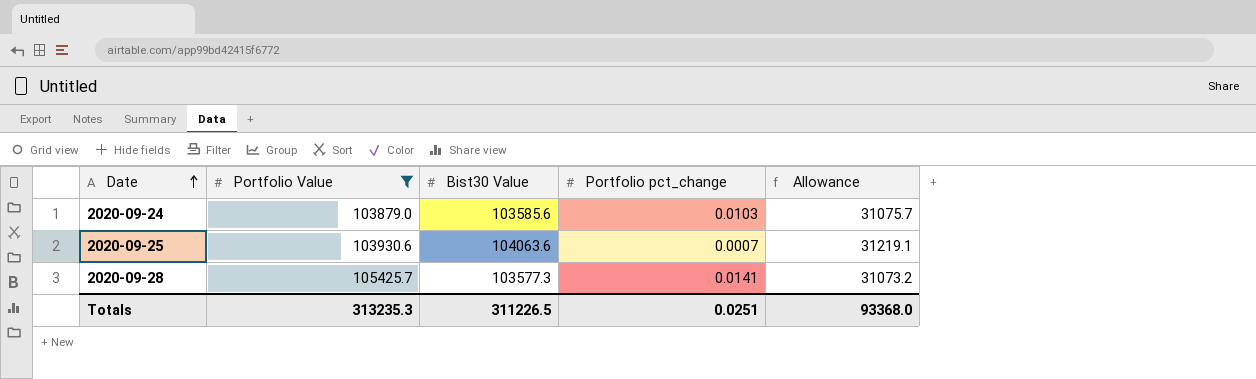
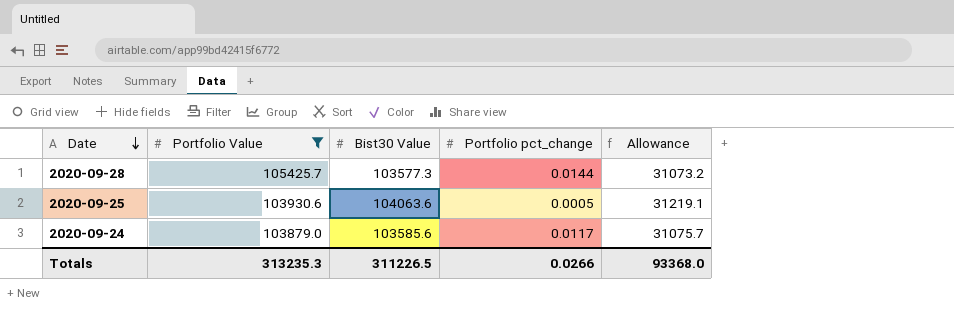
row order: Date ascending -> Date descending
2020-09-28 | Portfolio pct_change: 0.0141 -> 0.0144
2020-09-25 | Portfolio pct_change: 0.0007 -> 0.0005
2020-09-24 | Portfolio pct_change: 0.0103 -> 0.0117
Totals | Portfolio pct_change: 0.0251 -> 0.0266

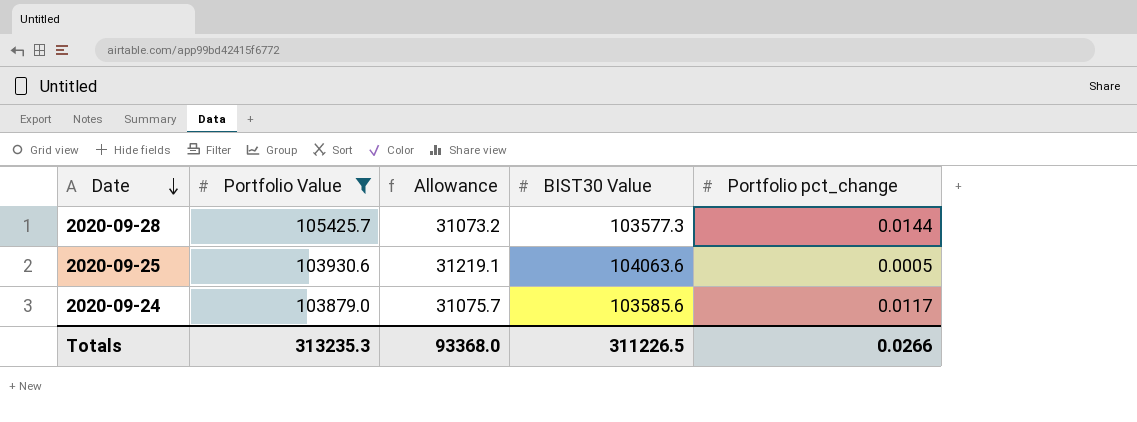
column Allowance | position: 5 -> 3
column name: Bist30 Value -> BIST30 Value

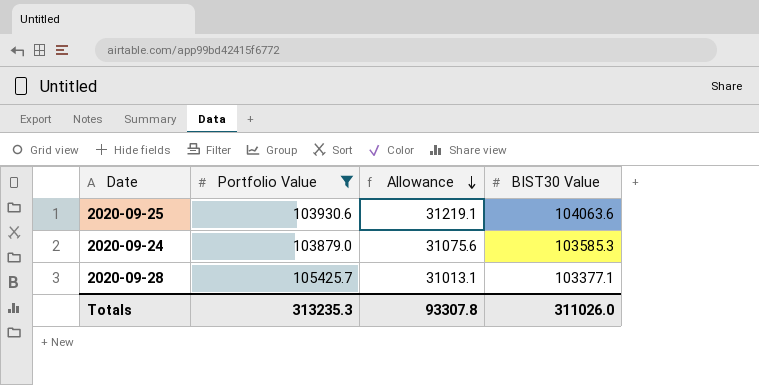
row order: Date descending -> Allowance descending
column Portfolio pct_change | position: 5 -> none
2020-09-24 | Allowance: 31075.7 -> 31075.6
2020-09-24 | BIST30 Value: 103585.6 -> 103585.3
2020-09-28 | Allowance: 31073.2 -> 31013.1
2020-09-28 | BIST30 Value: 103577.3 -> 103377.1
Totals | Allowance: 93368.0 -> 93307.8
Totals | BIST30 Value: 311226.5 -> 311026.0

